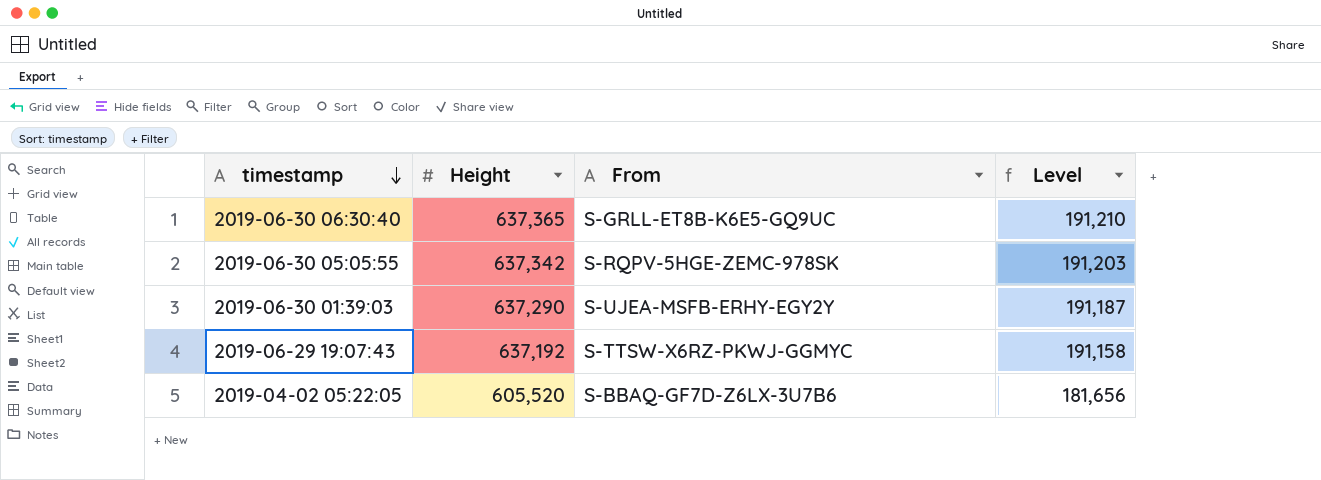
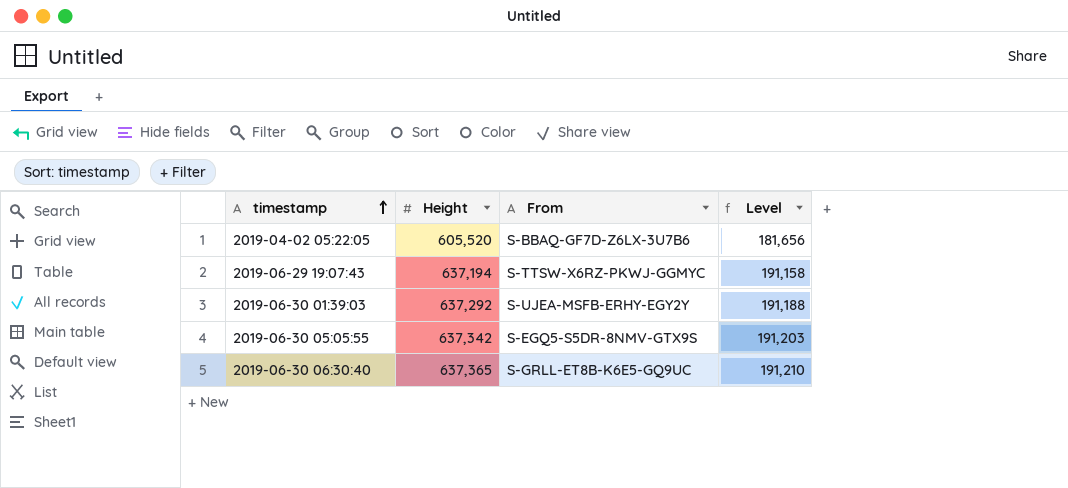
row order: timestamp descending -> timestamp ascending
2019-06-29 19:07:43 | Height: 637,192 -> 637,194
2019-06-30 01:39:03 | Height: 637,290 -> 637,292
2019-06-30 01:39:03 | Level: 191,187 -> 191,188
2019-06-30 05:05:55 | From: S-RQPV-5HGE-ZEMC-978SK -> S-EGQ5-S5DR-8NMV-GTX9S

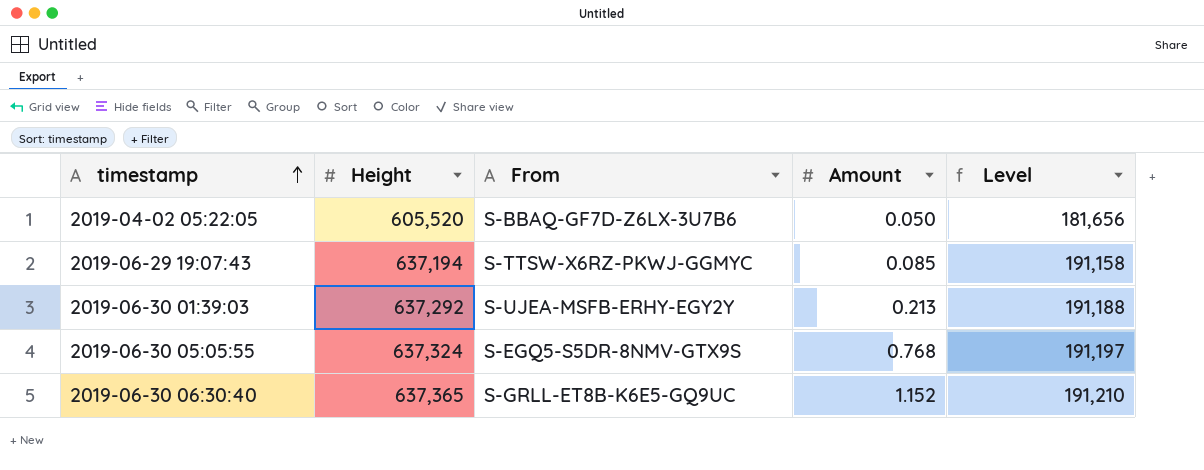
column Amount | position: none -> 4
2019-06-30 05:05:55 | Height: 637,342 -> 637,324
2019-06-30 05:05:55 | Level: 191,203 -> 191,197

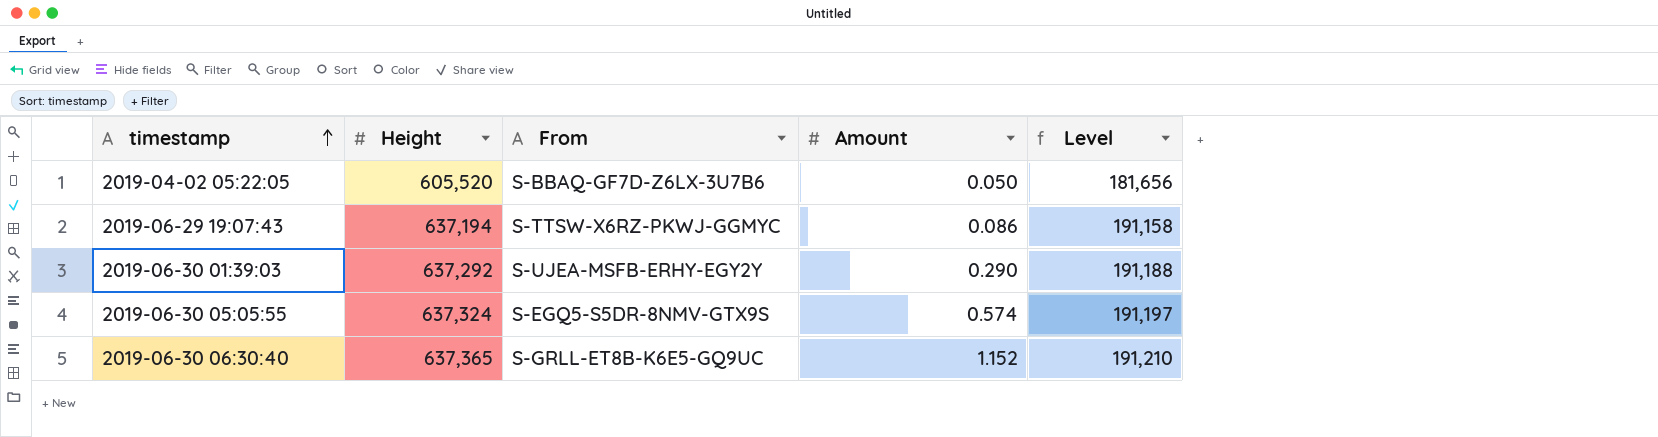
2019-06-29 19:07:43 | Amount: 0.085 -> 0.086
2019-06-30 01:39:03 | Amount: 0.213 -> 0.290
2019-06-30 05:05:55 | Amount: 0.768 -> 0.574

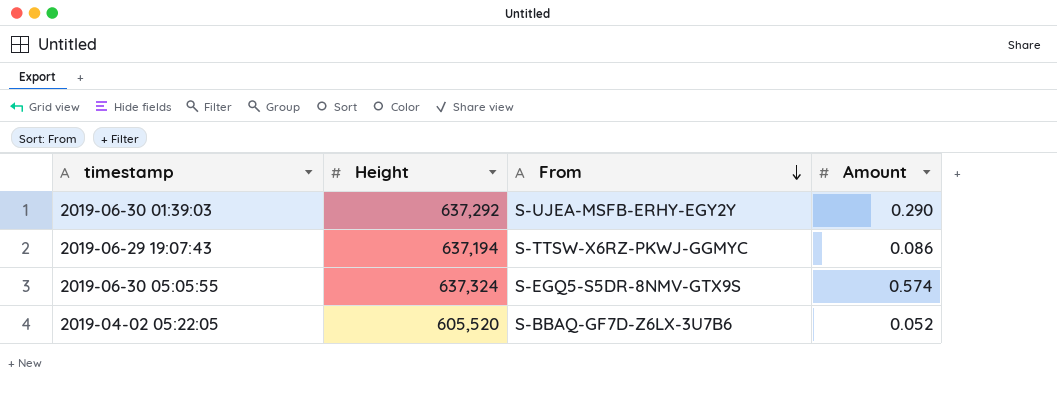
row order: timestamp ascending -> From descending
column Level | formula: [Height] * 0.3 -> none
row 2019-06-30 06:30:40: 637,365 | S-GRLL-ET8B-K6E5-GQ9UC | 1.152 | 191,210 -> none
2019-04-02 05:22:05 | Amount: 0.050 -> 0.052

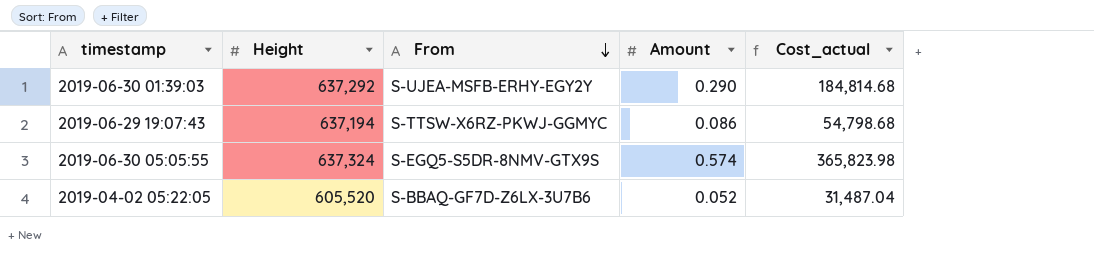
column Cost_actual | formula: none -> [Height] * [Amount]

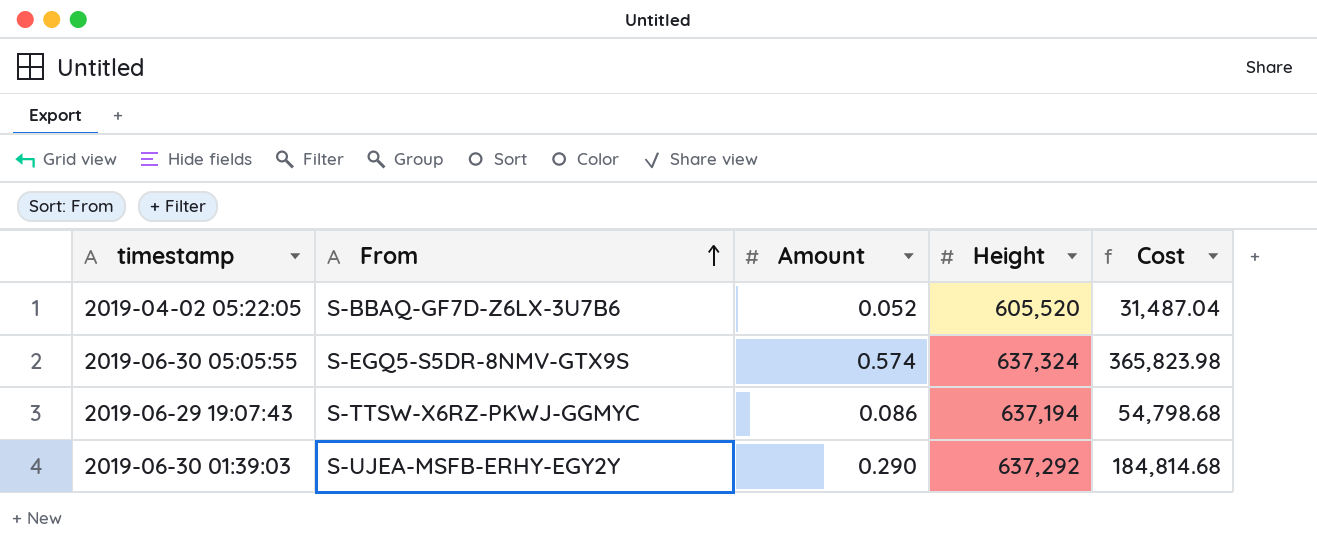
row order: From descending -> From ascending
column Height | position: 2 -> 4
column name: Cost_actual -> Cost

